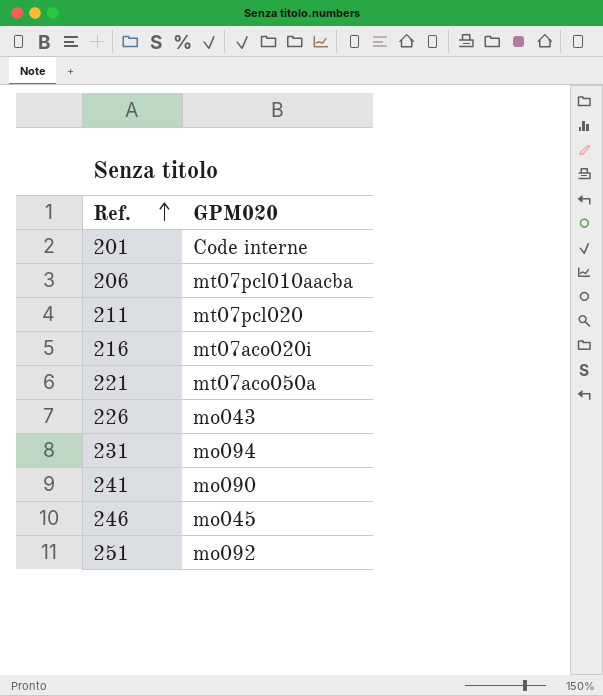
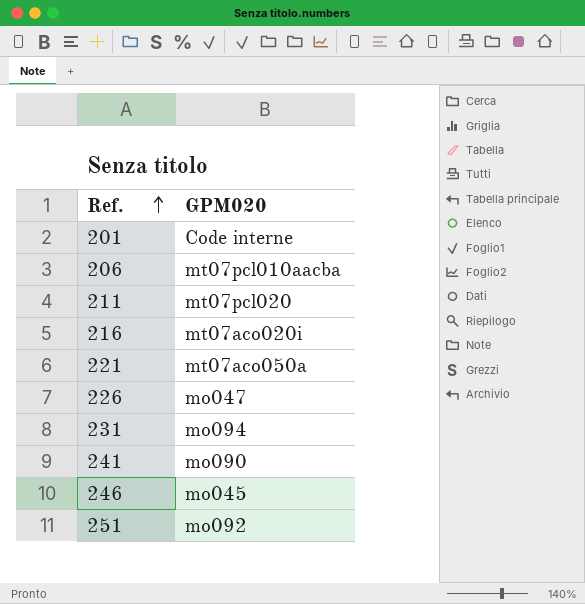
226 | GPM020: mo043 -> mo047

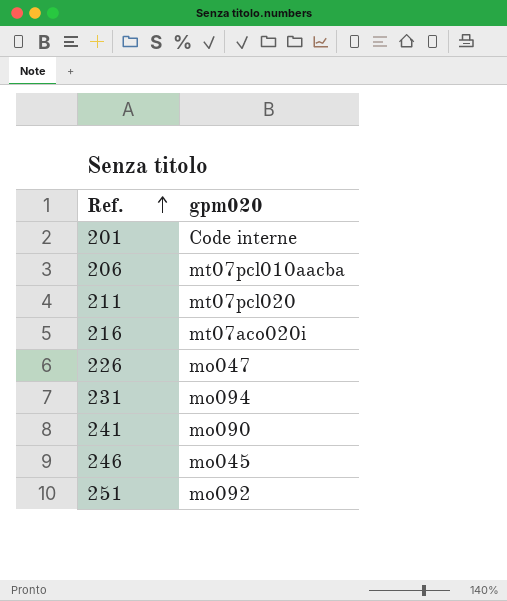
column name: GPM020 -> gpm020
row 221: mt07aco050a -> none

